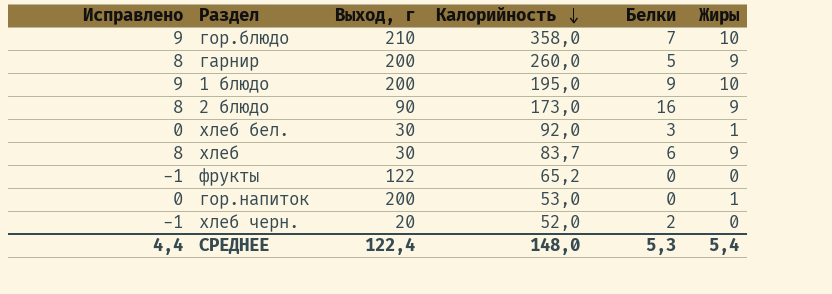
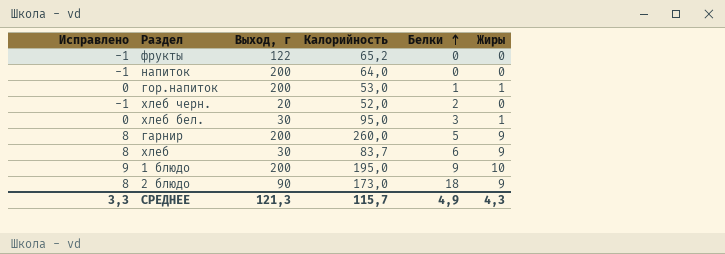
row order: Калорийность descending -> Белки ascending
row гор.блюдо: 9 | 210 | 358,0 | 7 | 10 -> none
row напиток: none -> -1 | 200 | 64,0 | 0 | 0
гор.напиток | Белки: 0 -> 1
хлеб бел. | Калорийность: 92,0 -> 95,0
2 блюдо | Белки: 16 -> 18
СРЕДНЕЕ | Исправлено: 4,4 -> 3,3
СРЕДНЕЕ | Выход, г: 122,4 -> 121,3
СРЕДНЕЕ | Калорийность: 148,0 -> 115,7
СРЕДНЕЕ | Белки: 5,3 -> 4,9
СРЕДНЕЕ | Жиры: 5,4 -> 4,3

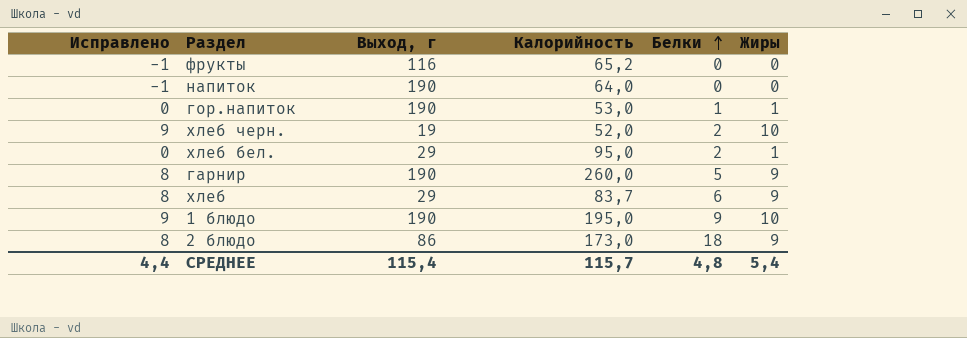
фрукты | Выход, г: 122 -> 116
напиток | Выход, г: 200 -> 190
гор.напиток | Выход, г: 200 -> 190
хлеб черн. | Исправлено: -1 -> 9
хлеб черн. | Выход, г: 20 -> 19
хлеб черн. | Жиры: 0 -> 10
хлеб бел. | Выход, г: 30 -> 29
хлеб бел. | Белки: 3 -> 2
гарнир | Выход, г: 200 -> 190
хлеб | Выход, г: 30 -> 29
1 блюдо | Выход, г: 200 -> 190
2 блюдо | Выход, г: 90 -> 86
СРЕДНЕЕ | Исправлено: 3,3 -> 4,4
СРЕДНЕЕ | Выход, г: 121,3 -> 115,4
СРЕДНЕЕ | Белки: 4,9 -> 4,8
СРЕДНЕЕ | Жиры: 4,3 -> 5,4

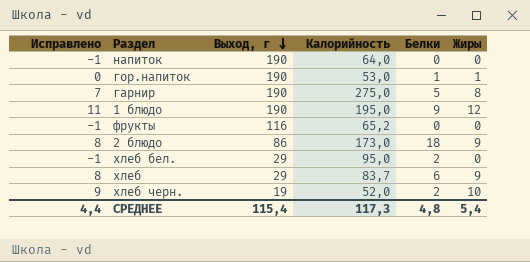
row order: Белки ascending -> Выход, г descending
гарнир | Исправлено: 8 -> 7
гарнир | Калорийность: 260,0 -> 275,0
гарнир | Жиры: 9 -> 8
1 блюдо | Исправлено: 9 -> 11
1 блюдо | Жиры: 10 -> 12
хлеб бел. | Исправлено: 0 -> -1
хлеб бел. | Жиры: 1 -> 0
СРЕДНЕЕ | Калорийность: 115,7 -> 117,3

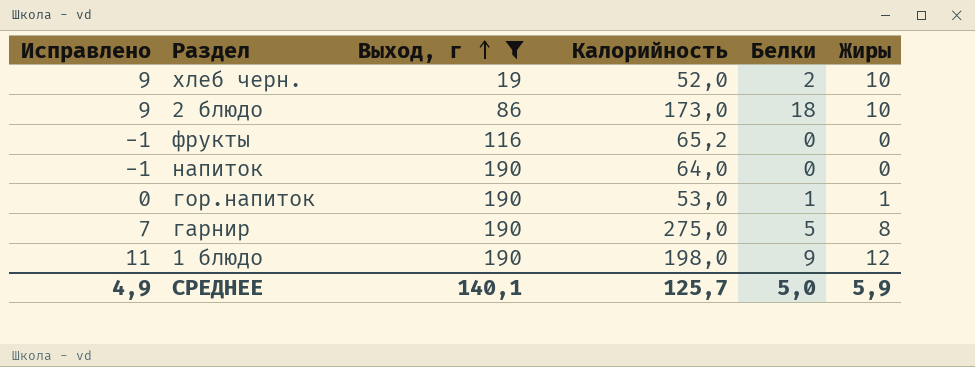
filter: none -> Выход, г != 29
row order: Выход, г descending -> Выход, г ascending
2 блюдо | Исправлено: 8 -> 9
2 блюдо | Жиры: 9 -> 10
1 блюдо | Калорийность: 195,0 -> 198,0
СРЕДНЕЕ | Исправлено: 4,4 -> 4,9
СРЕДНЕЕ | Выход, г: 115,4 -> 140,1
СРЕДНЕЕ | Калорийность: 117,3 -> 125,7
СРЕДНЕЕ | Белки: 4,8 -> 5,0
СРЕДНЕЕ | Жиры: 5,4 -> 5,9

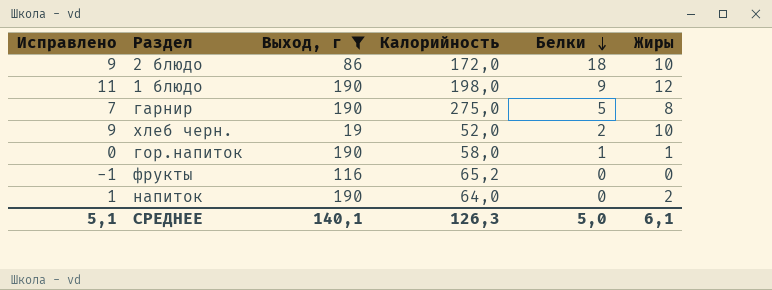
row order: Выход, г ascending -> Белки descending
2 блюдо | Калорийность: 173,0 -> 172,0
гор.напиток | Калорийность: 53,0 -> 58,0
напиток | Исправлено: -1 -> 1
напиток | Жиры: 0 -> 2
СРЕДНЕЕ | Исправлено: 4,9 -> 5,1
СРЕДНЕЕ | Калорийность: 125,7 -> 126,3
СРЕДНЕЕ | Жиры: 5,9 -> 6,1

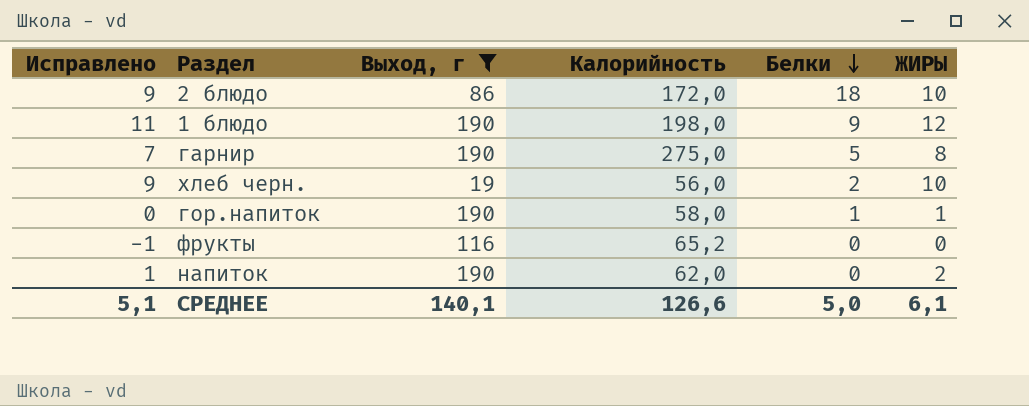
column name: Жиры -> ЖИРЫ
хлеб черн. | Калорийность: 52,0 -> 56,0
напиток | Калорийность: 64,0 -> 62,0
СРЕДНЕЕ | Калорийность: 126,3 -> 126,6

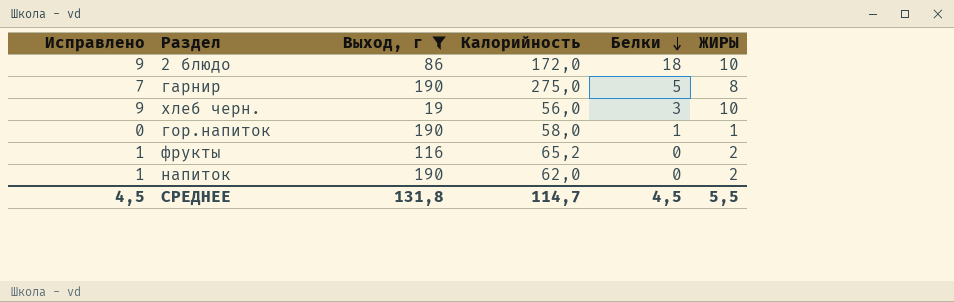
row 1 блюдо: 11 | 190 | 198,0 | 9 | 12 -> none
хлеб черн. | Белки: 2 -> 3
фрукты | Исправлено: -1 -> 1
фрукты | ЖИРЫ: 0 -> 2
СРЕДНЕЕ | Исправлено: 5,1 -> 4,5
СРЕДНЕЕ | Выход, г: 140,1 -> 131,8
СРЕДНЕЕ | Калорийность: 126,6 -> 114,7
СРЕДНЕЕ | Белки: 5,0 -> 4,5
СРЕДНЕЕ | ЖИРЫ: 6,1 -> 5,5

